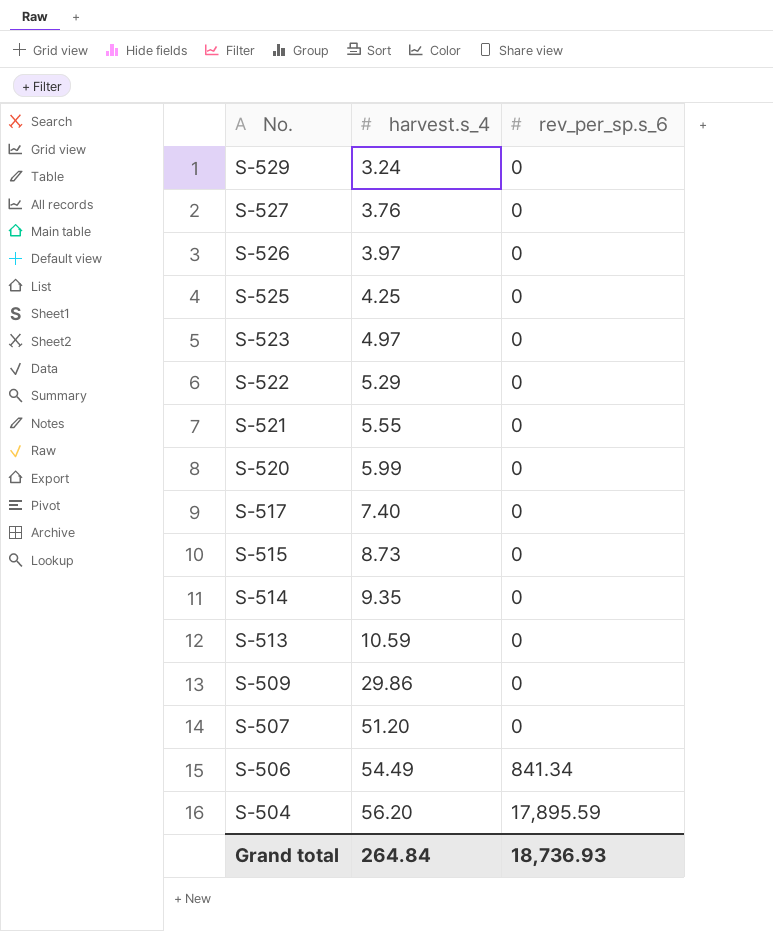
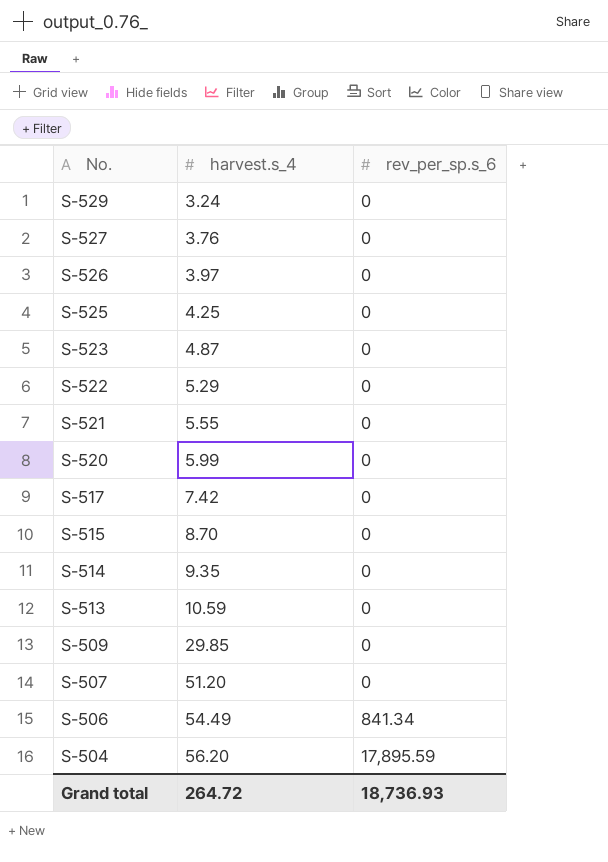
S-523 | harvest.s_4: 4.97 -> 4.87
S-517 | harvest.s_4: 7.40 -> 7.42
S-515 | harvest.s_4: 8.73 -> 8.70
S-509 | harvest.s_4: 29.86 -> 29.85
Grand total | harvest.s_4: 264.84 -> 264.72

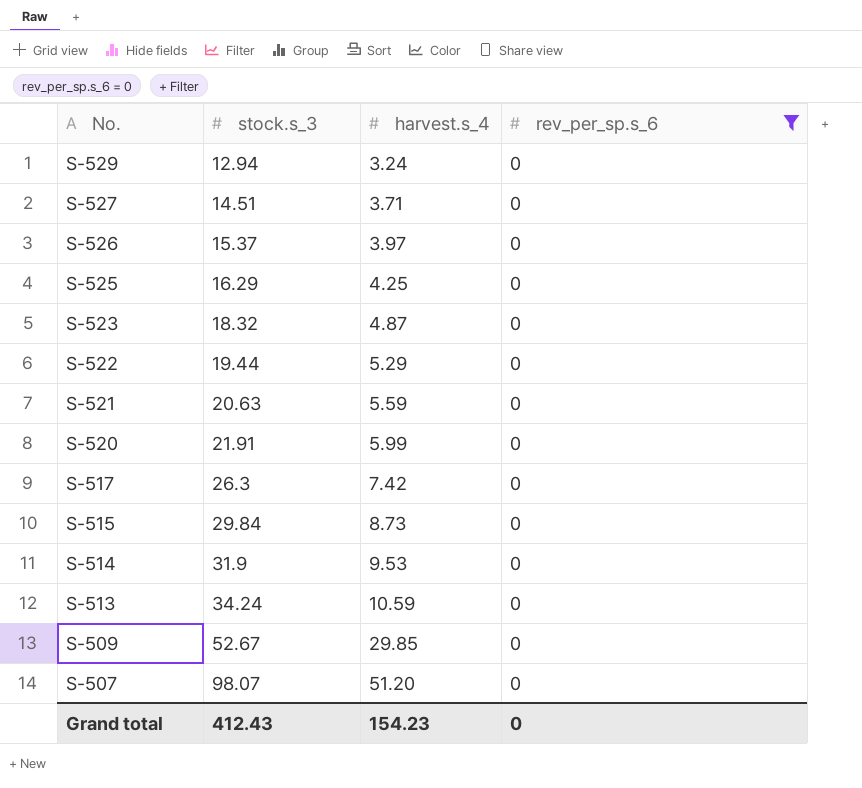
filter: none -> rev_per_sp.s_6 = 0
column stock.s_3 | position: none -> 2
S-527 | harvest.s_4: 3.76 -> 3.71
S-521 | harvest.s_4: 5.55 -> 5.59
S-515 | harvest.s_4: 8.70 -> 8.73
S-514 | harvest.s_4: 9.35 -> 9.53
Grand total | harvest.s_4: 264.72 -> 154.23
Grand total | rev_per_sp.s_6: 18,736.93 -> 0

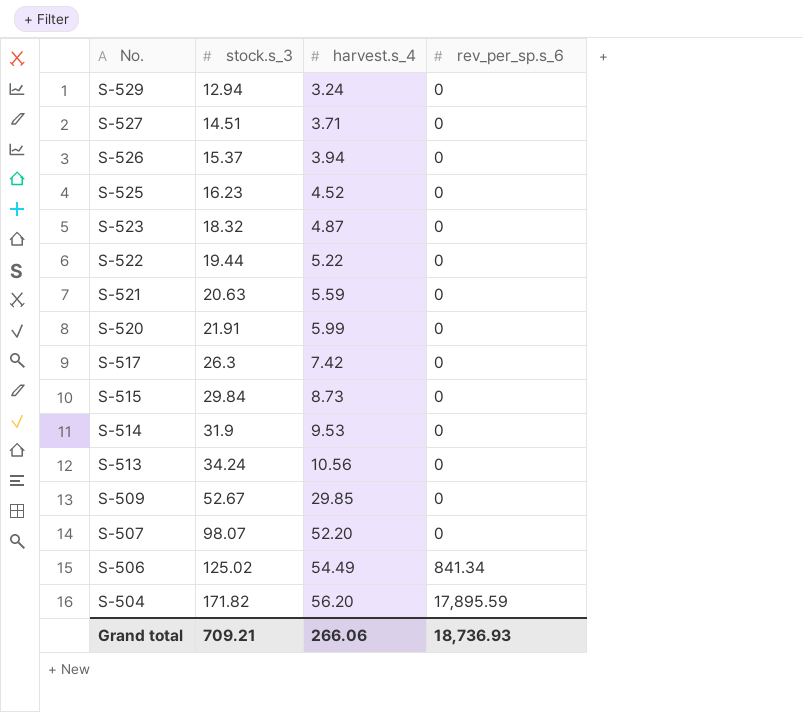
filter: rev_per_sp.s_6 = 0 -> none
S-526 | harvest.s_4: 3.97 -> 3.94
S-525 | stock.s_3: 16.29 -> 16.23
S-525 | harvest.s_4: 4.25 -> 4.52
S-522 | harvest.s_4: 5.29 -> 5.22
S-513 | harvest.s_4: 10.59 -> 10.56
S-507 | harvest.s_4: 51.20 -> 52.20
Grand total | stock.s_3: 412.43 -> 709.21
Grand total | harvest.s_4: 154.23 -> 266.06
Grand total | rev_per_sp.s_6: 0 -> 18,736.93

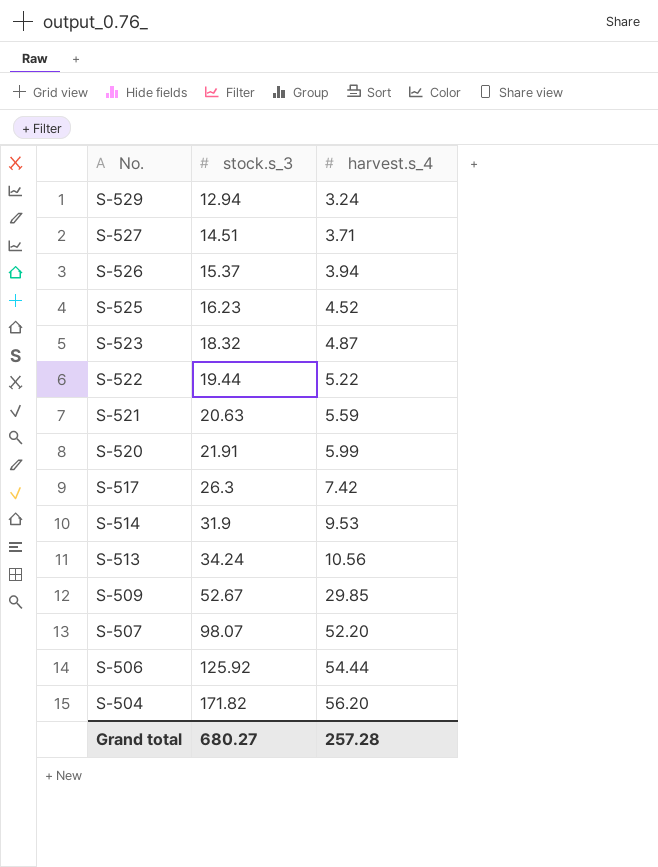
column rev_per_sp.s_6 | position: 4 -> none
row S-515: 29.84 | 8.73 | 0 -> none
S-506 | stock.s_3: 125.02 -> 125.92
S-506 | harvest.s_4: 54.49 -> 54.44
Grand total | stock.s_3: 709.21 -> 680.27
Grand total | harvest.s_4: 266.06 -> 257.28

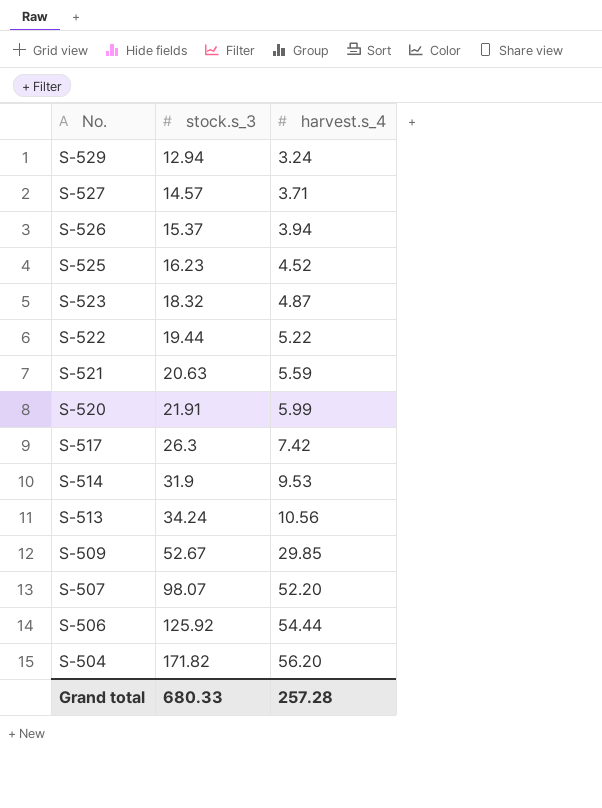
S-527 | stock.s_3: 14.51 -> 14.57
Grand total | stock.s_3: 680.27 -> 680.33

